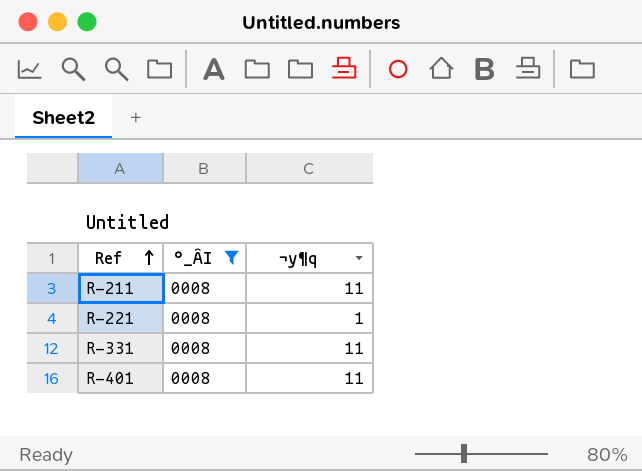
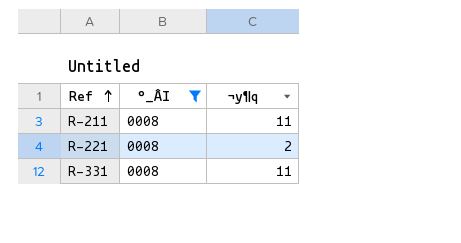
row R-401: 0008 | 11 -> none
R-221 | ¬y¶q: 1 -> 2

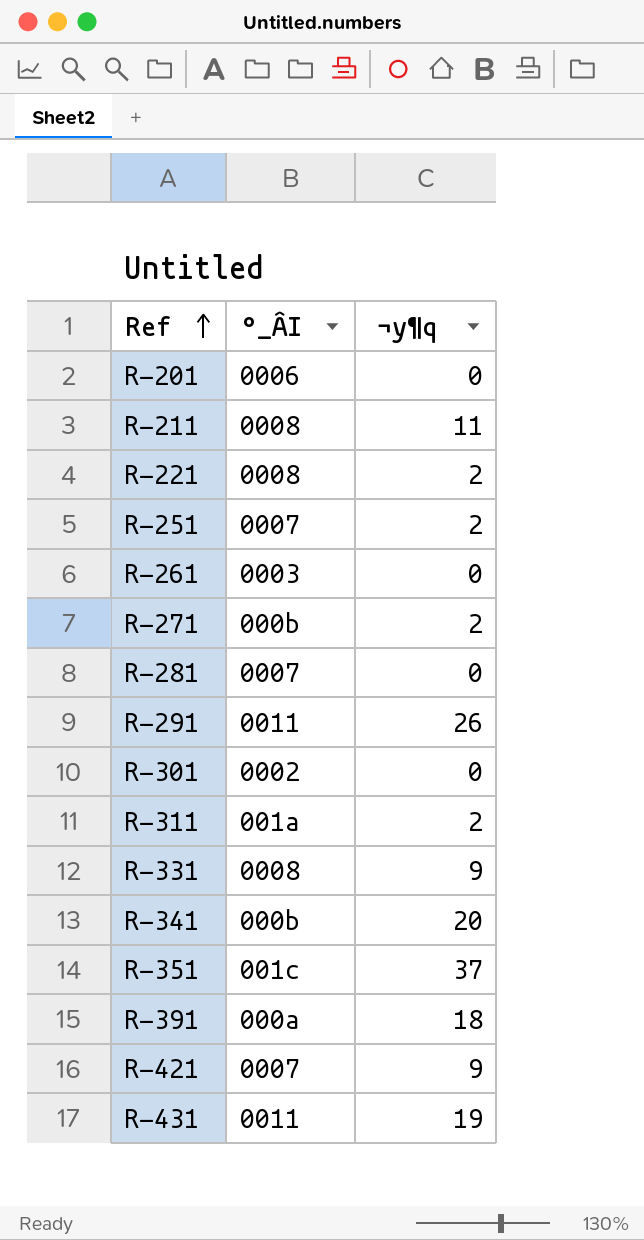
filter: °_ÂI = 0008 -> none
R-331 | ¬y¶q: 11 -> 9

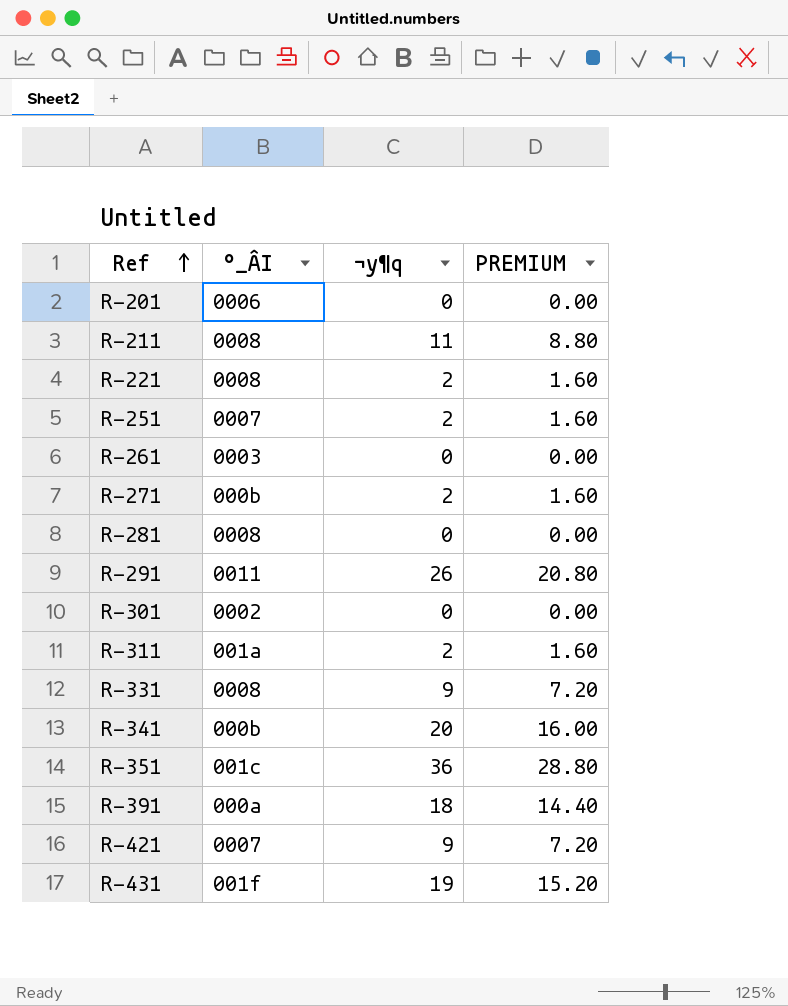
column PREMIUM | formula: none -> [¬y¶q] * 0.8
R-281 | °_ÂI: 0007 -> 0008
R-351 | ¬y¶q: 37 -> 36
R-431 | °_ÂI: 0011 -> 001f

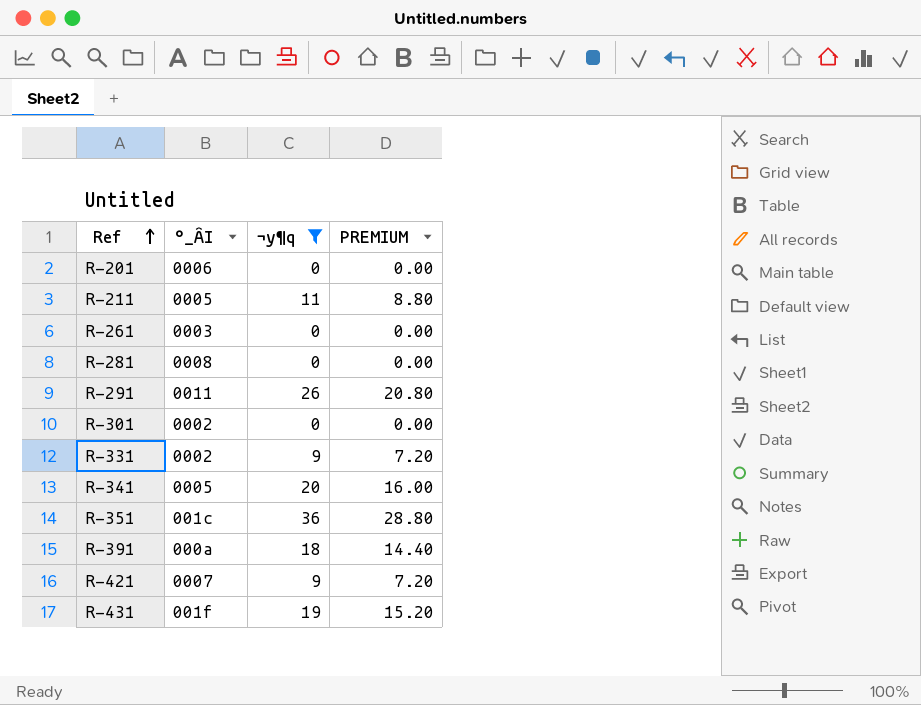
filter: none -> ¬y¶q != 2
R-211 | °_ÂI: 0008 -> 0005
R-331 | °_ÂI: 0008 -> 0002
R-341 | °_ÂI: 000b -> 0005

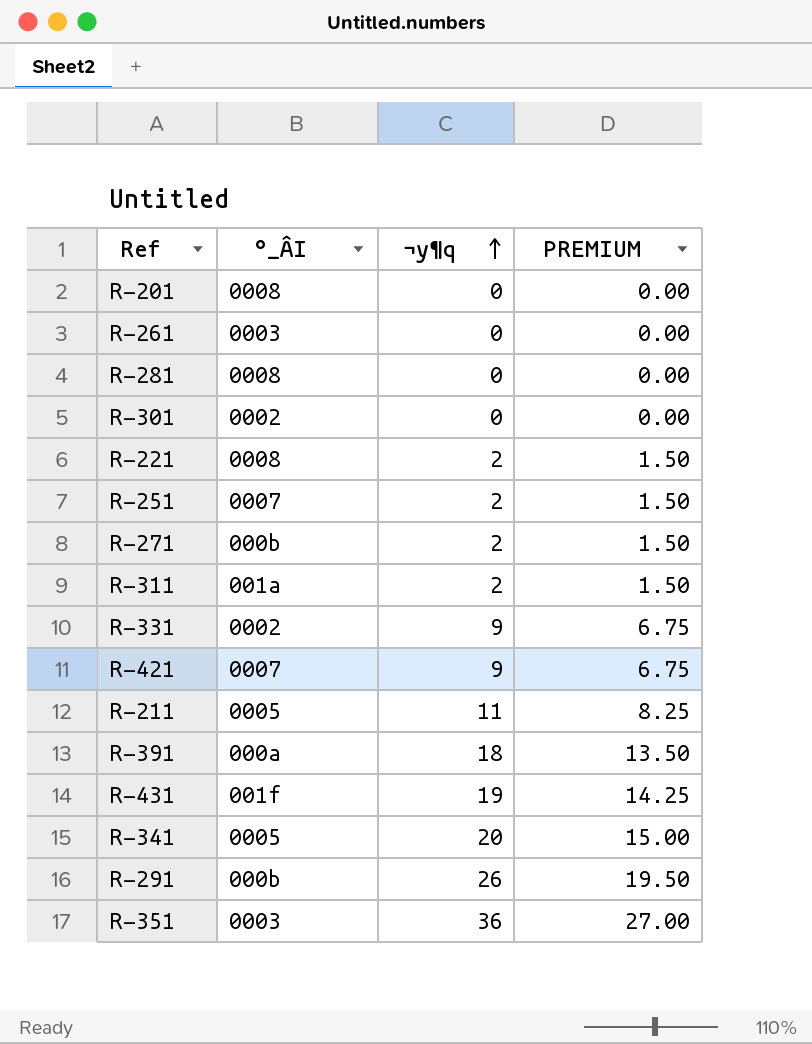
filter: ¬y¶q != 2 -> none
row order: Ref ascending -> ¬y¶q ascending
column PREMIUM | formula: [¬y¶q] * 0.8 -> [¬y¶q] * 0.75
R-201 | °_ÂI: 0006 -> 0008
R-291 | °_ÂI: 0011 -> 000b
R-351 | °_ÂI: 001c -> 0003

